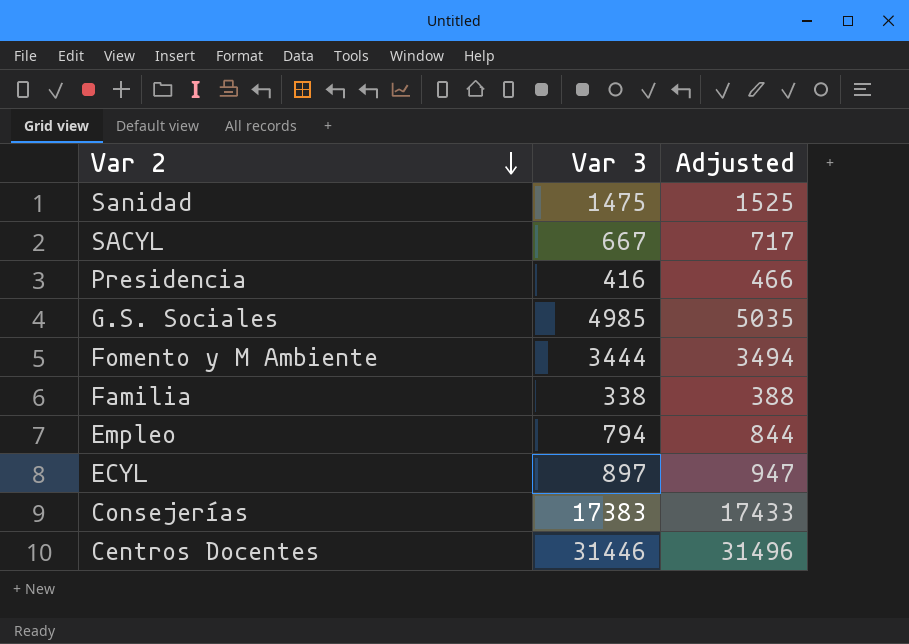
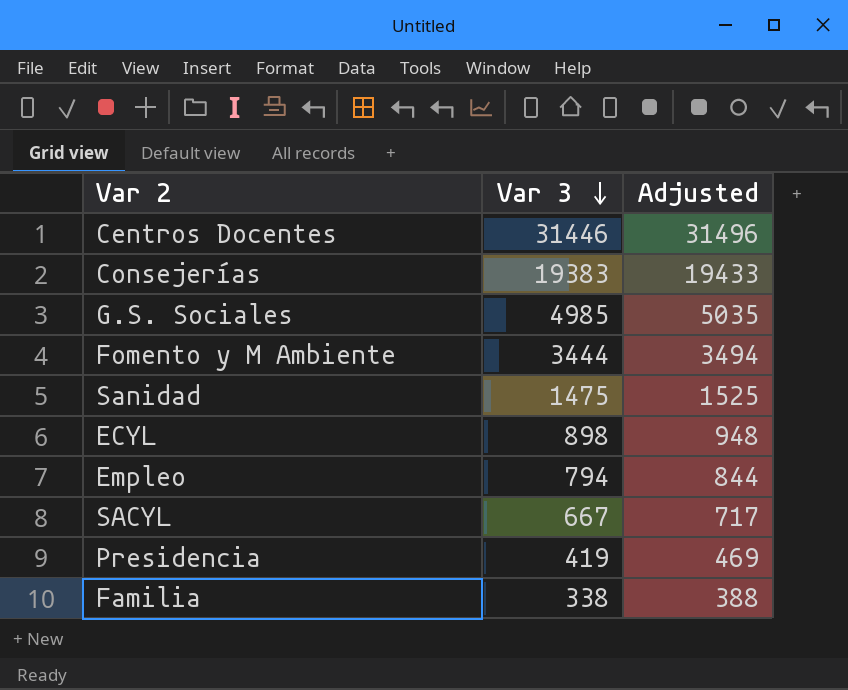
row order: Var 2 descending -> Var 3 descending
Consejerías | Var 3: 17383 -> 19383
Consejerías | Adjusted: 17433 -> 19433
ECYL | Var 3: 897 -> 898
ECYL | Adjusted: 947 -> 948
Presidencia | Var 3: 416 -> 419
Presidencia | Adjusted: 466 -> 469

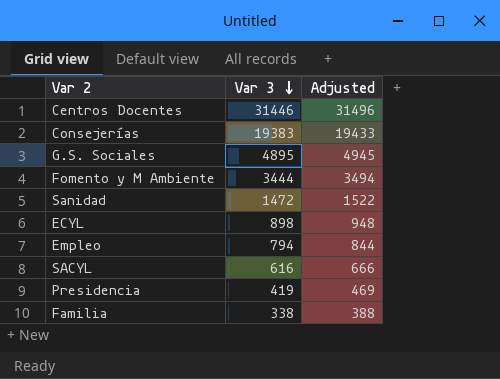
G.S. Sociales | Var 3: 4985 -> 4895
G.S. Sociales | Adjusted: 5035 -> 4945
Sanidad | Var 3: 1475 -> 1472
Sanidad | Adjusted: 1525 -> 1522
SACYL | Var 3: 667 -> 616
SACYL | Adjusted: 717 -> 666

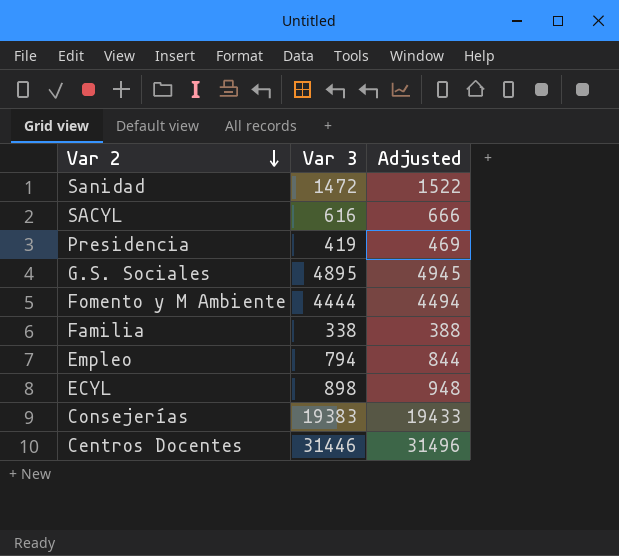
row order: Var 3 descending -> Var 2 descending
Fomento y M Ambiente | Var 3: 3444 -> 4444
Fomento y M Ambiente | Adjusted: 3494 -> 4494

